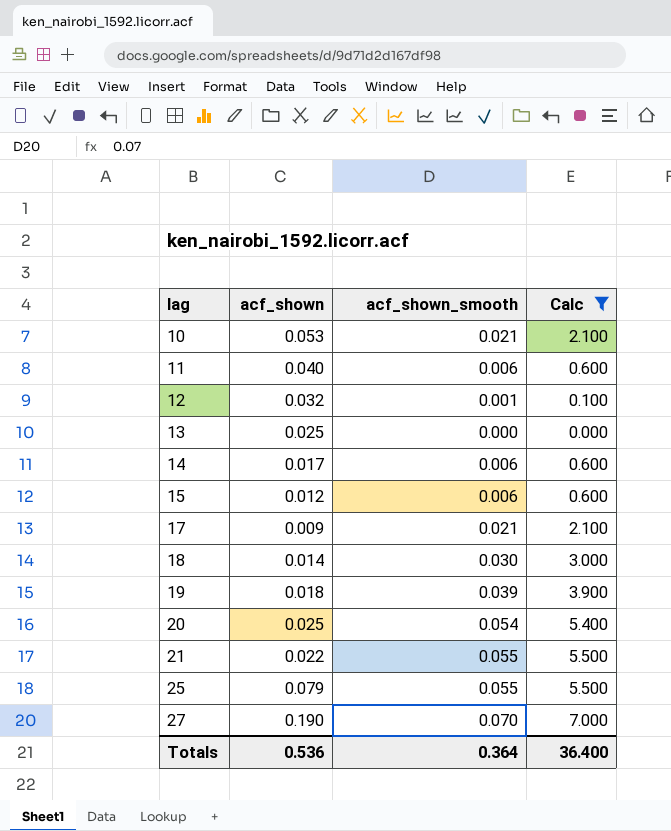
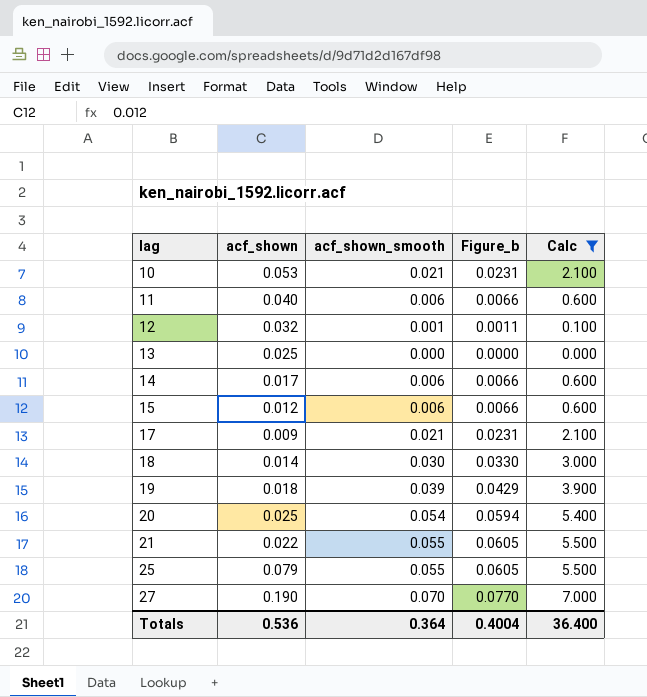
column Figure_b | formula: none -> [acf_shown_smooth] * 1.1

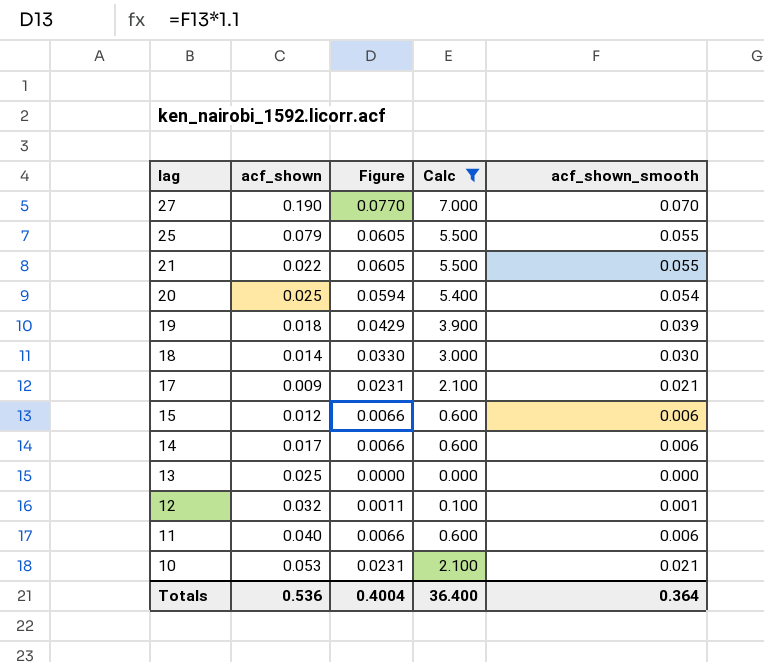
row order: lag ascending -> lag descending
column name: Figure_b -> Figure
column acf_shown_smooth | position: 3 -> 5

